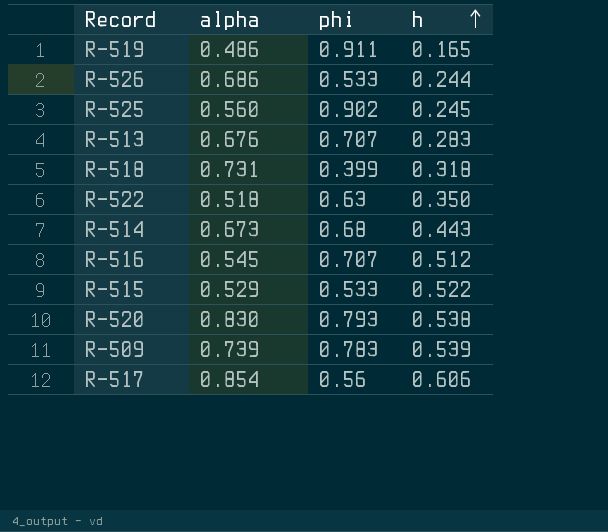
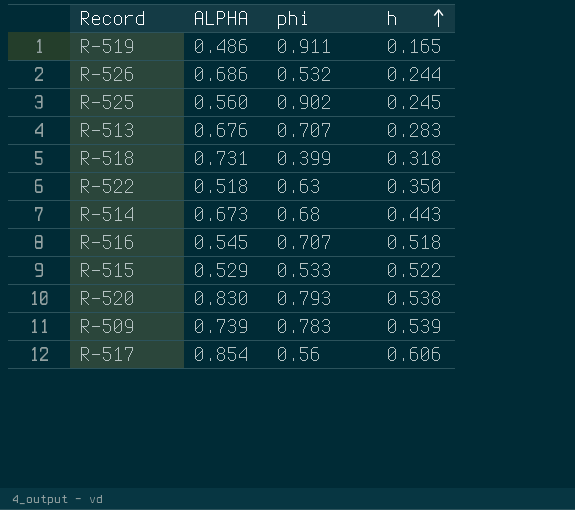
column name: alpha -> ALPHA
R-526 | phi: 0.533 -> 0.532
R-516 | h: 0.512 -> 0.518

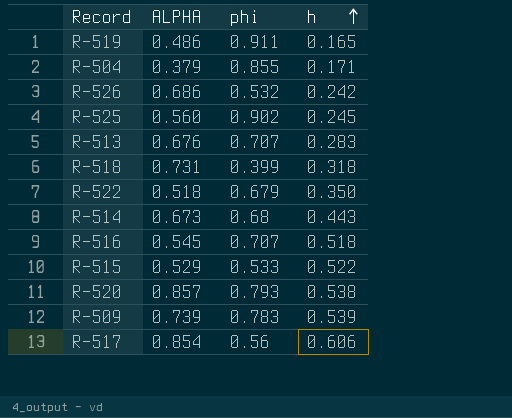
row R-504: none -> 0.379 | 0.855 | 0.171
R-526 | h: 0.244 -> 0.242
R-522 | phi: 0.63 -> 0.679
R-520 | ALPHA: 0.830 -> 0.857

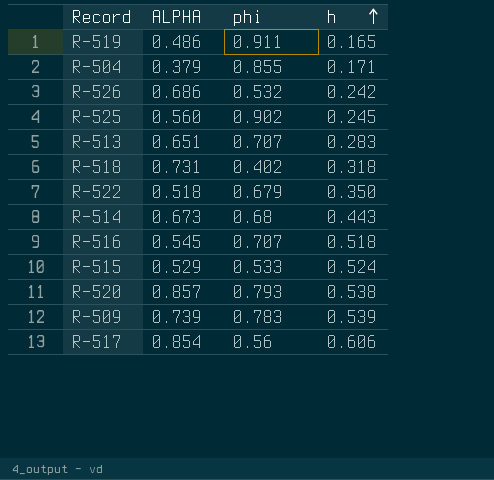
R-513 | ALPHA: 0.676 -> 0.651
R-518 | phi: 0.399 -> 0.402
R-515 | h: 0.522 -> 0.524

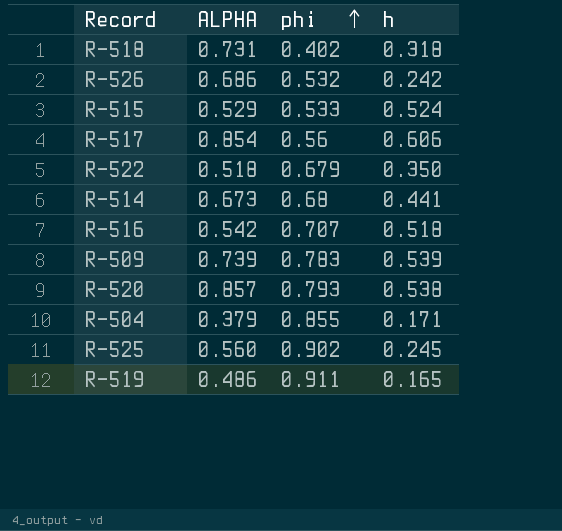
row order: h ascending -> phi ascending
row R-513: 0.651 | 0.707 | 0.283 -> none
R-514 | h: 0.443 -> 0.441
R-516 | ALPHA: 0.545 -> 0.542

